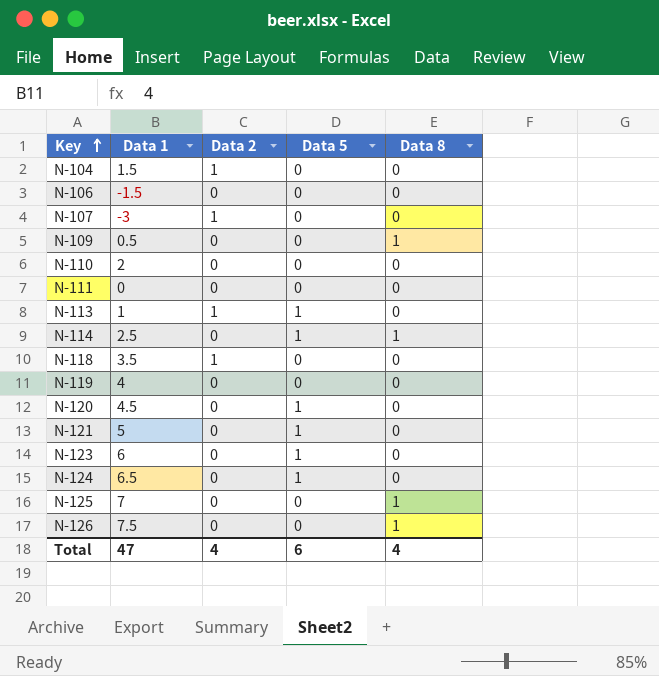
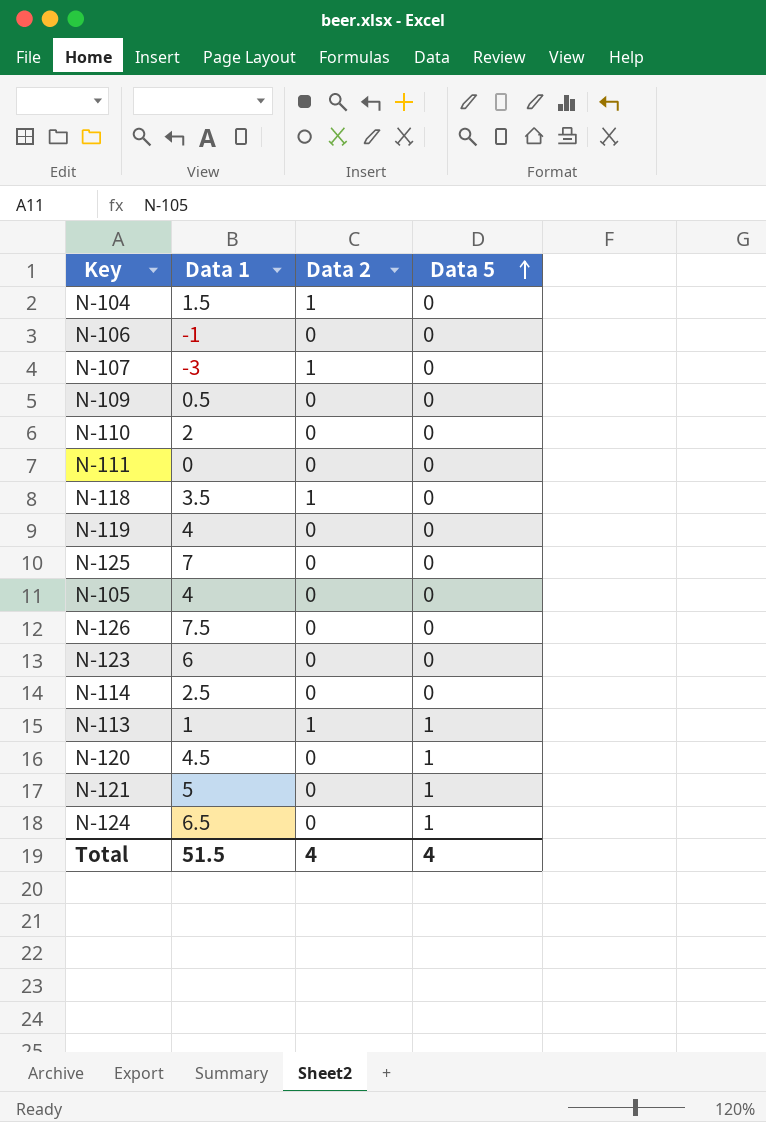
row order: Key ascending -> Data 5 ascending
column Data 8 | position: 5 -> none
N-106 | Data 1: -1.5 -> -1
row N-105: none -> 4 | 0 | 0
N-123 | Data 5: 1 -> 0
N-114 | Data 5: 1 -> 0
Total | Data 1: 47 -> 51.5
Total | Data 5: 6 -> 4

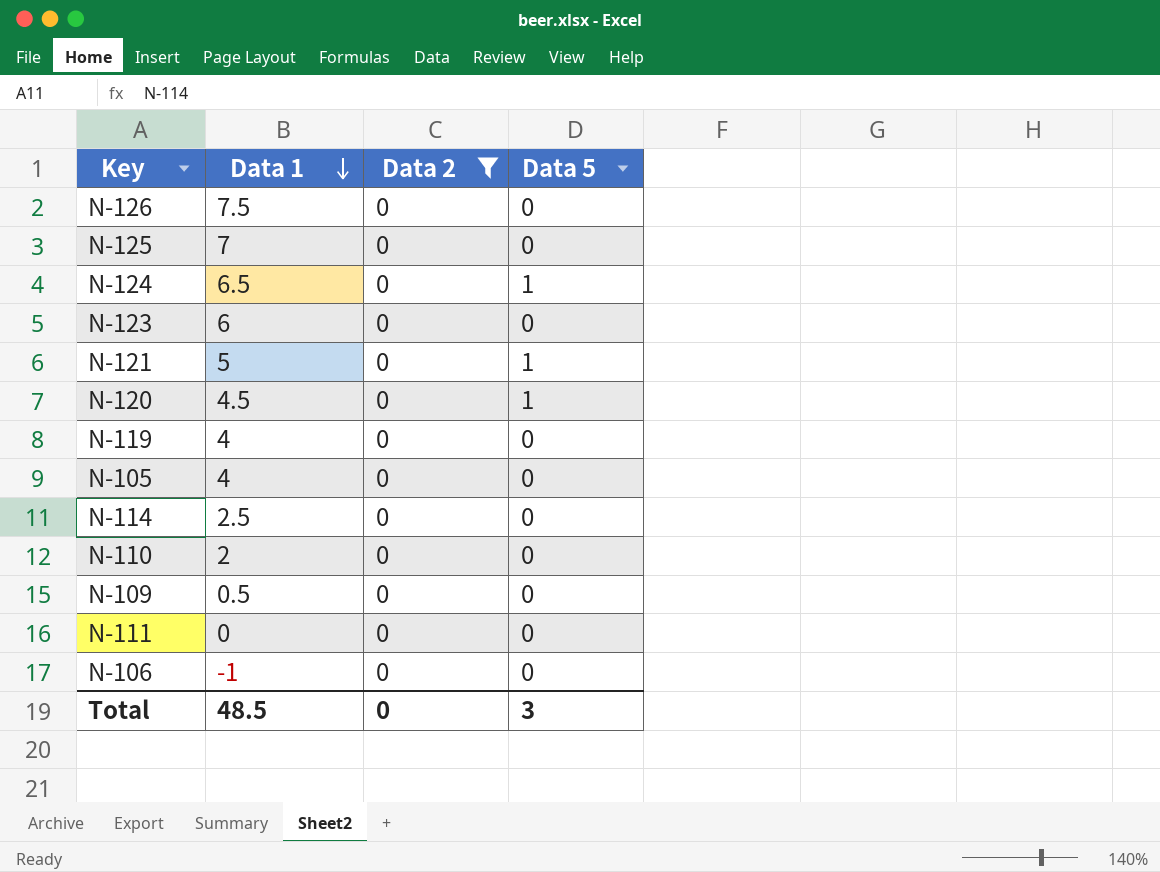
filter: none -> Data 2 = 0
row order: Data 5 ascending -> Data 1 descending
Total | Data 1: 51.5 -> 48.5
Total | Data 2: 4 -> 0
Total | Data 5: 4 -> 3

